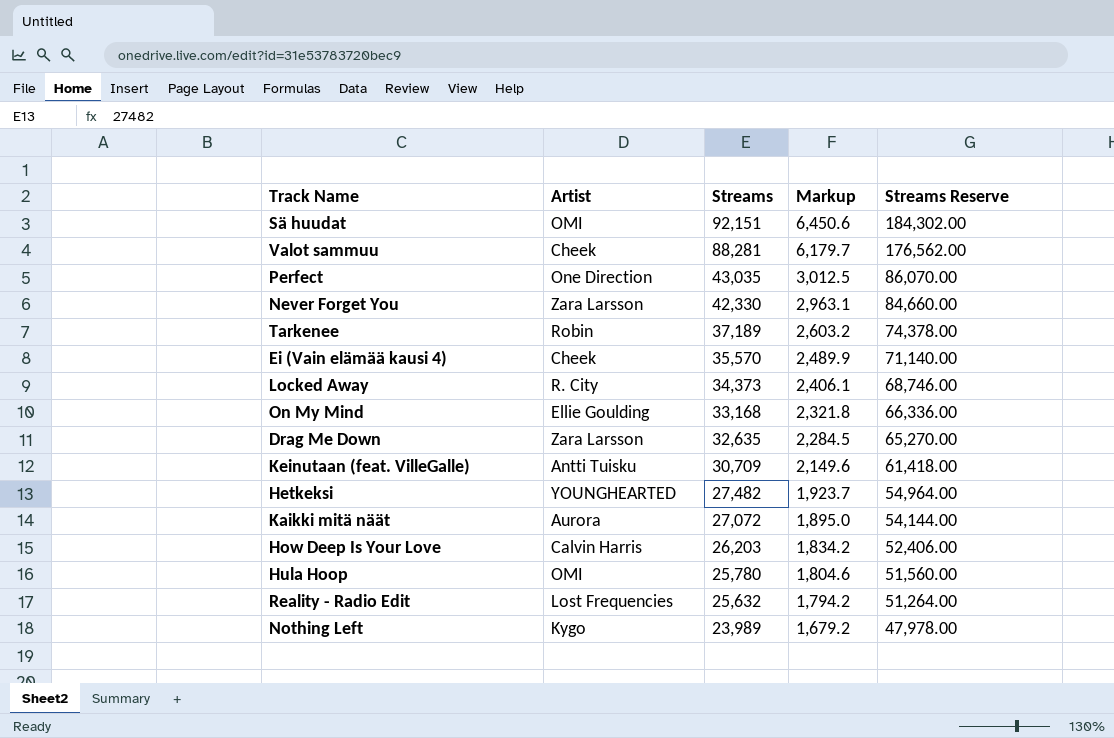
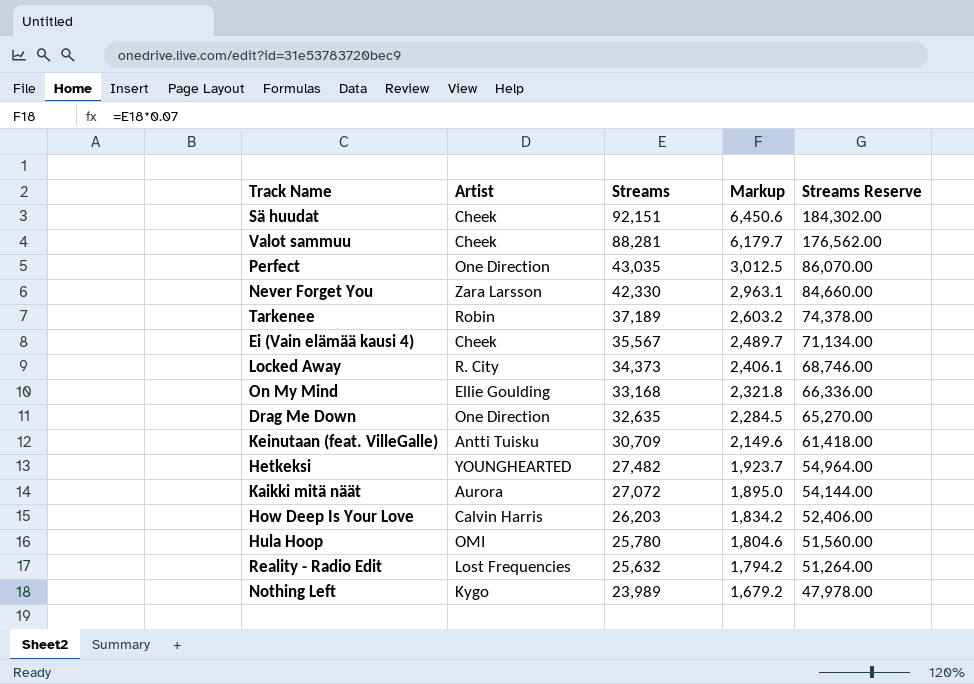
Sä huudat | Artist: OMI -> Cheek
Ei (Vain elämää kausi 4) | Streams: 35,570 -> 35,567
Ei (Vain elämää kausi 4) | Markup: 2,489.9 -> 2,489.7
Ei (Vain elämää kausi 4) | Streams Reserve: 71,140.00 -> 71,134.00
Drag Me Down | Artist: Zara Larsson -> One Direction

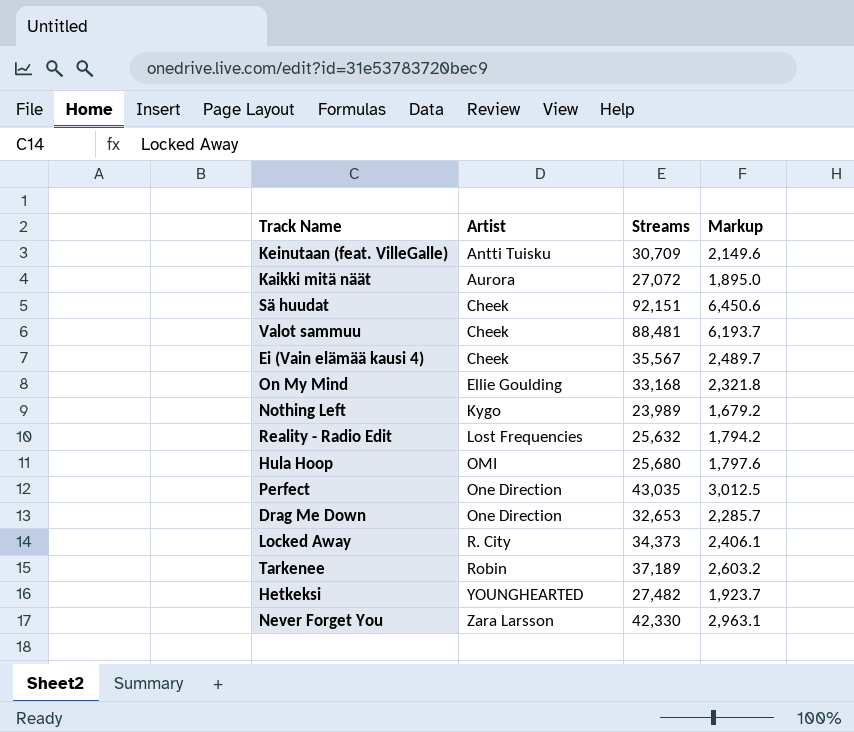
row order: Streams descending -> Artist ascending
column Streams Reserve | formula: [Streams] * 2 -> none
row How Deep Is Your Love: Calvin Harris | 26,203 | 1,834.2 | 52,406.00 -> none
Valot sammuu | Streams: 88,281 -> 88,481
Valot sammuu | Markup: 6,179.7 -> 6,193.7
Hula Hoop | Streams: 25,780 -> 25,680
Hula Hoop | Markup: 1,804.6 -> 1,797.6
Drag Me Down | Streams: 32,635 -> 32,653
Drag Me Down | Markup: 2,284.5 -> 2,285.7

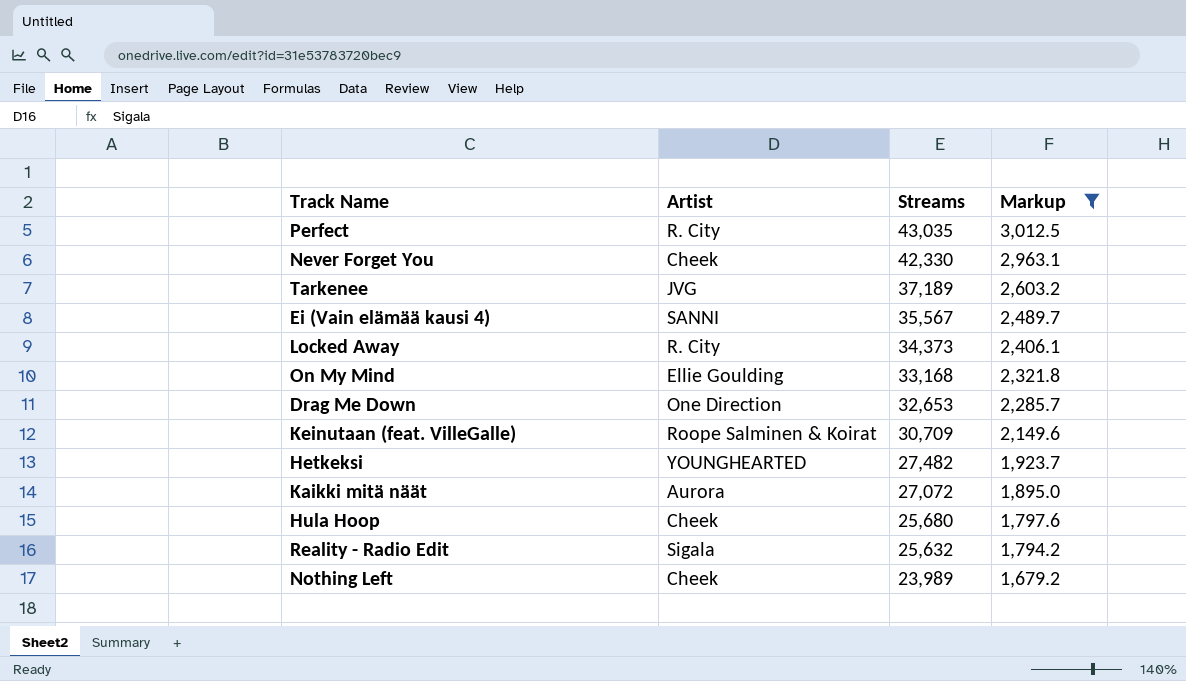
filter: none -> Markup <= 3,012.5
row order: Artist ascending -> Streams descending
Perfect | Artist: One Direction -> R. City
Never Forget You | Artist: Zara Larsson -> Cheek
Tarkenee | Artist: Robin -> JVG
Ei (Vain elämää kausi 4) | Artist: Cheek -> SANNI
Keinutaan (feat. VilleGalle) | Artist: Antti Tuisku -> Roope Salminen & Koirat
Hula Hoop | Artist: OMI -> Cheek
Reality - Radio Edit | Artist: Lost Frequencies -> Sigala
Nothing Left | Artist: Kygo -> Cheek

